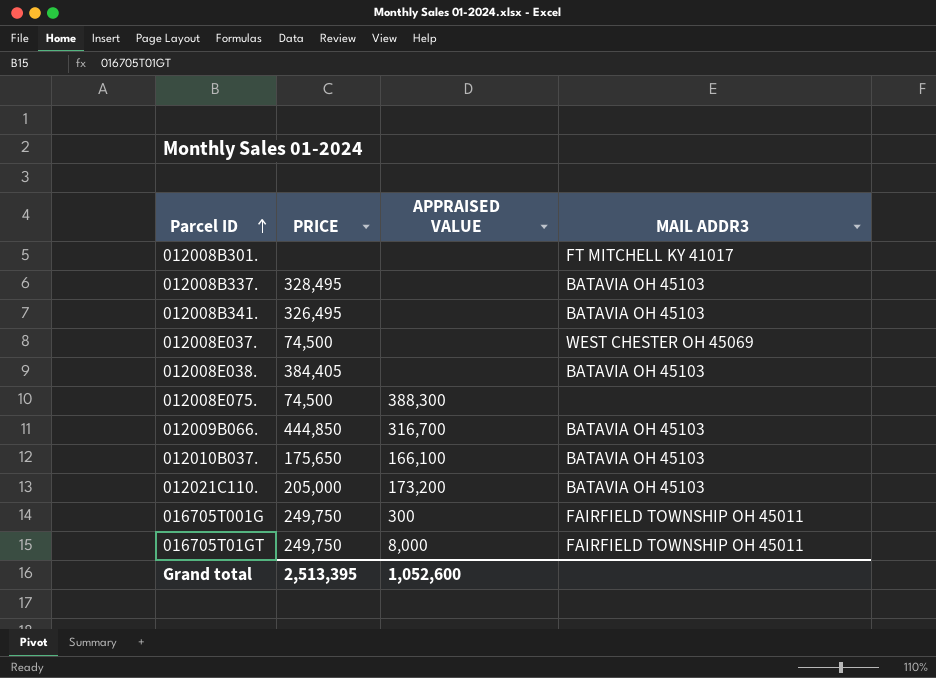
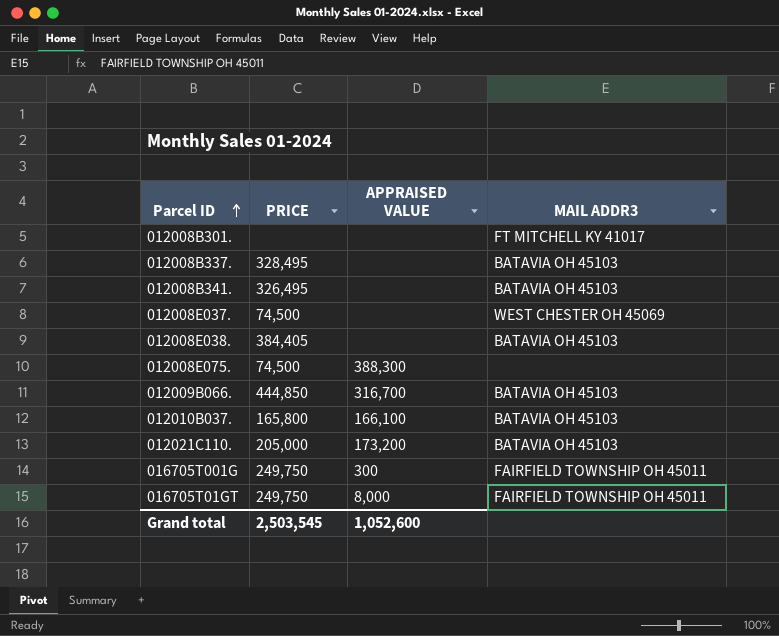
012010B037. | PRICE: 175,650 -> 165,800
Grand total | PRICE: 2,513,395 -> 2,503,545

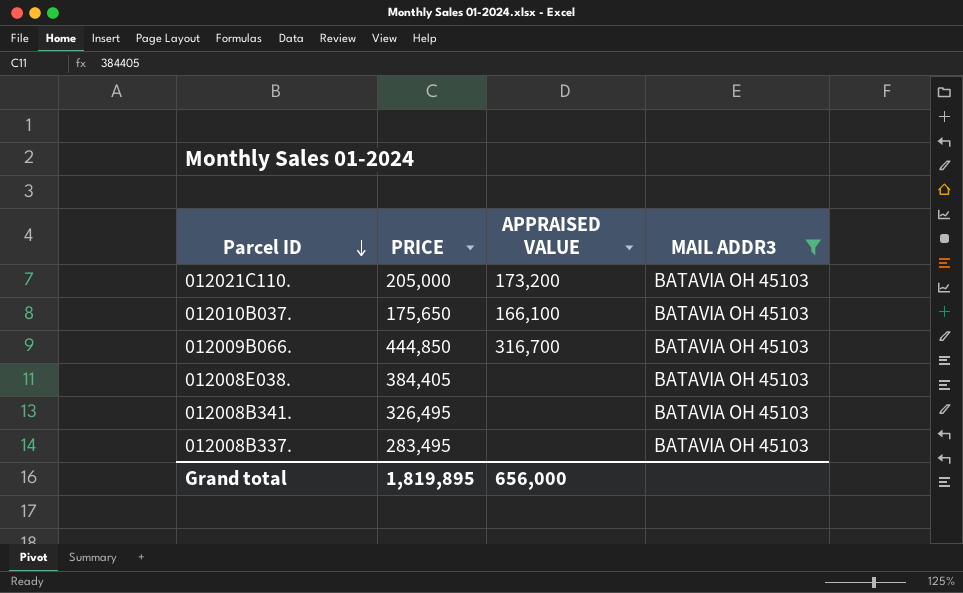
filter: none -> MAIL ADDR3 = BATAVIA OH 45103
row order: Parcel ID ascending -> Parcel ID descending
012010B037. | PRICE: 165,800 -> 175,650
012008B337. | PRICE: 328,495 -> 283,495
Grand total | PRICE: 2,503,545 -> 1,819,895
Grand total | APPRAISED VALUE: 1,052,600 -> 656,000

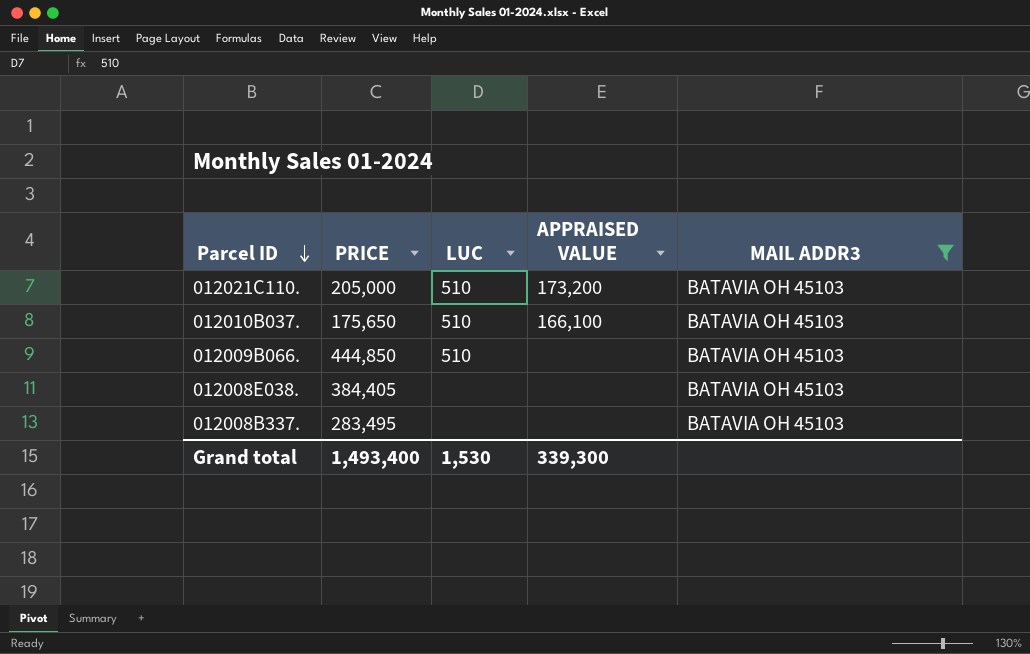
column LUC | position: none -> 3
row 012008B341.: 326,495 | none | BATAVIA OH 45103 -> none
012009B066. | APPRAISED VALUE: 316,700 -> none
Grand total | PRICE: 1,819,895 -> 1,493,400
Grand total | APPRAISED VALUE: 656,000 -> 339,300

